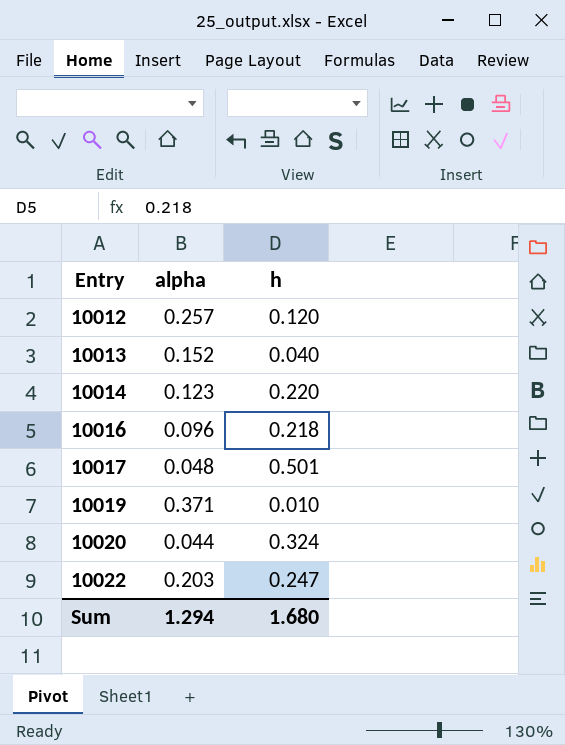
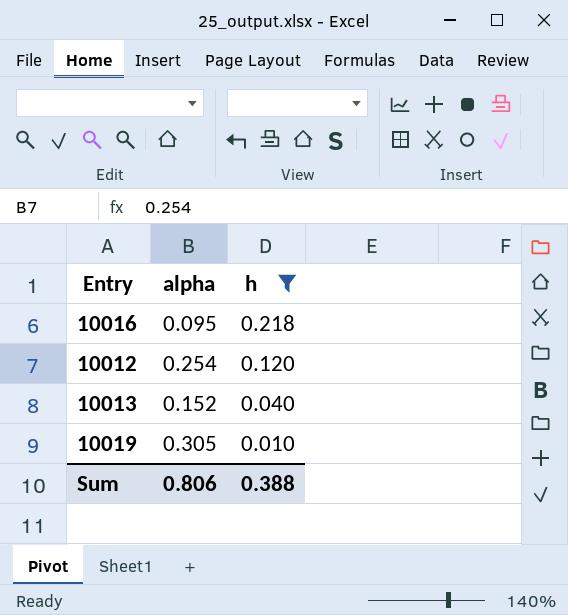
filter: none -> h <= 0.218
row order: Entry ascending -> h descending
10016 | alpha: 0.096 -> 0.095
10012 | alpha: 0.257 -> 0.254
10019 | alpha: 0.371 -> 0.305
Sum | alpha: 1.294 -> 0.806
Sum | h: 1.680 -> 0.388

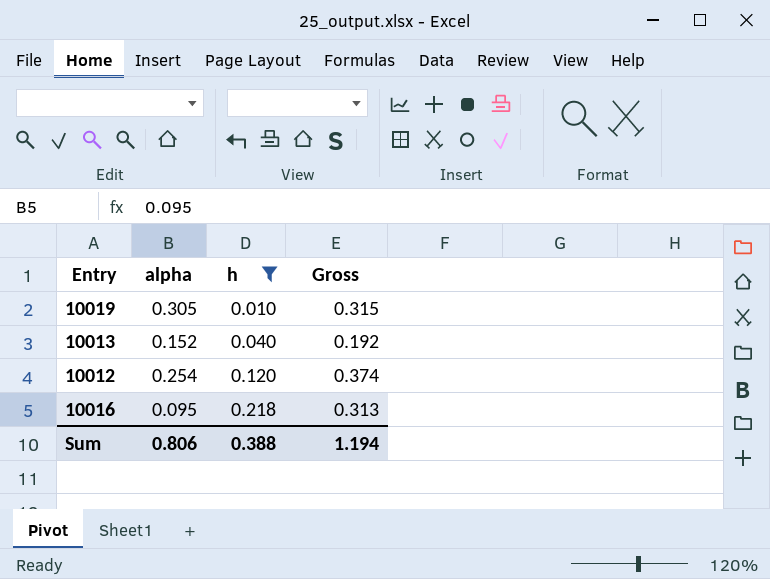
row order: h descending -> h ascending
column Gross | formula: none -> [alpha] + [h]

